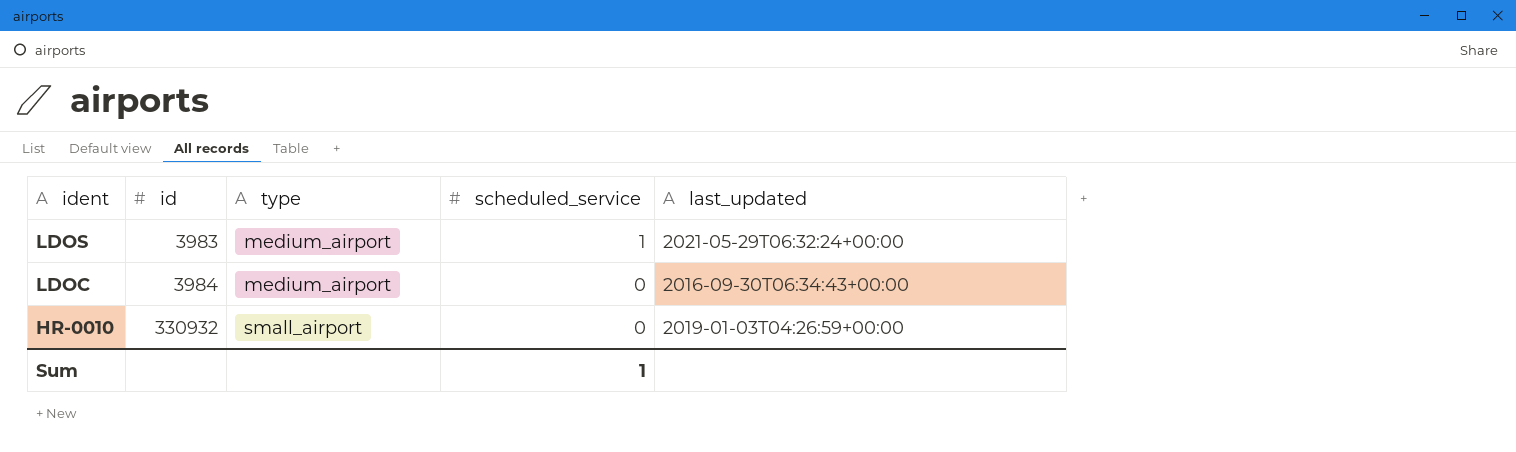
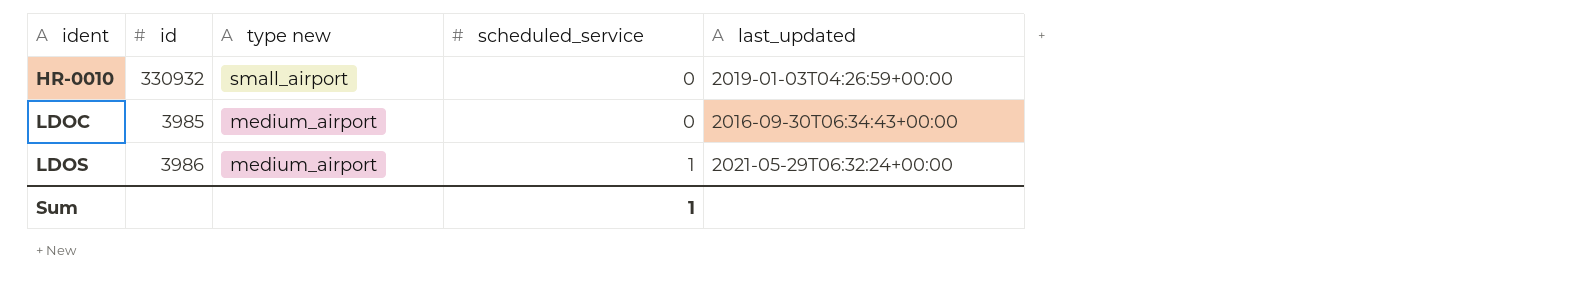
row order: ident descending -> ident ascending
column name: type -> type new
LDOC | id: 3984 -> 3985
LDOS | id: 3983 -> 3986

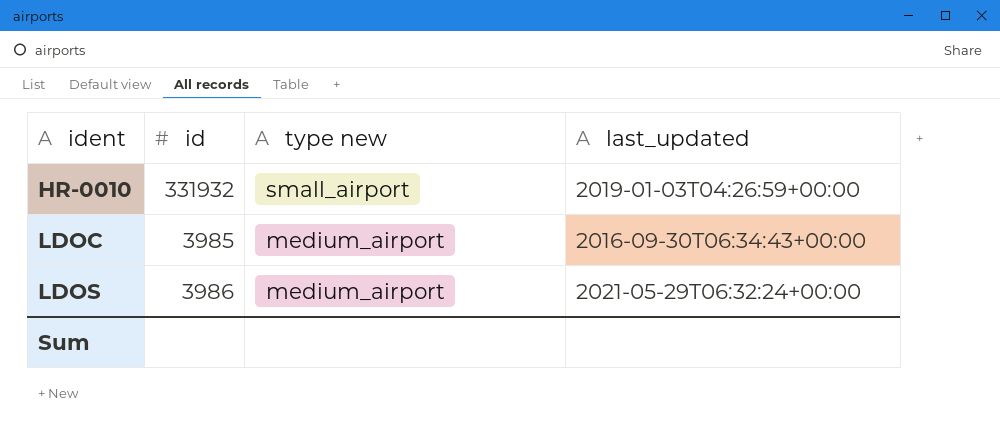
column scheduled_service | position: 4 -> none
HR-0010 | id: 330932 -> 331932

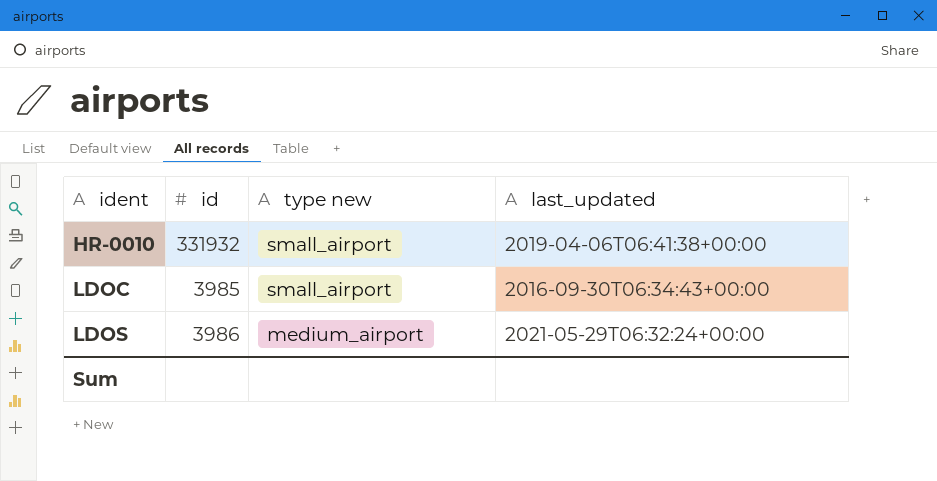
HR-0010 | last_updated: 2019-01-03T04:26:59+00:00 -> 2019-04-06T06:41:38+00:00
LDOC | type new: medium_airport -> small_airport

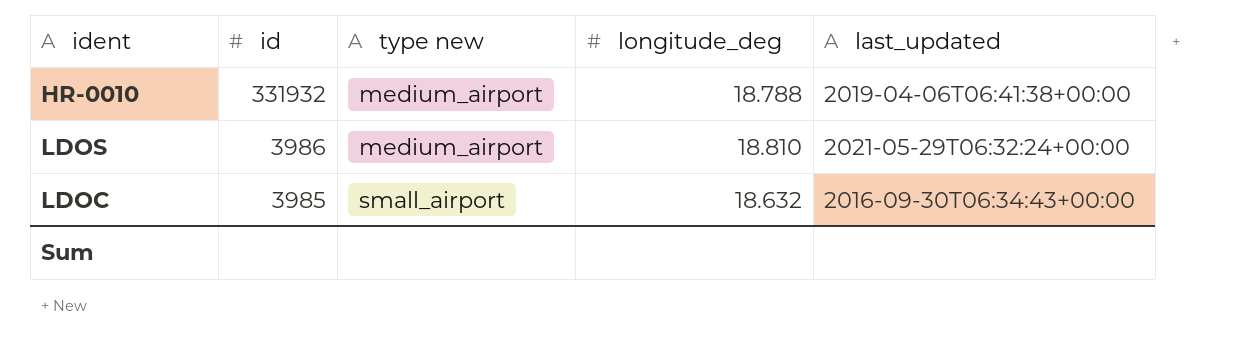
row order: ident ascending -> id descending
column longitude_deg | position: none -> 4
HR-0010 | type new: small_airport -> medium_airport

